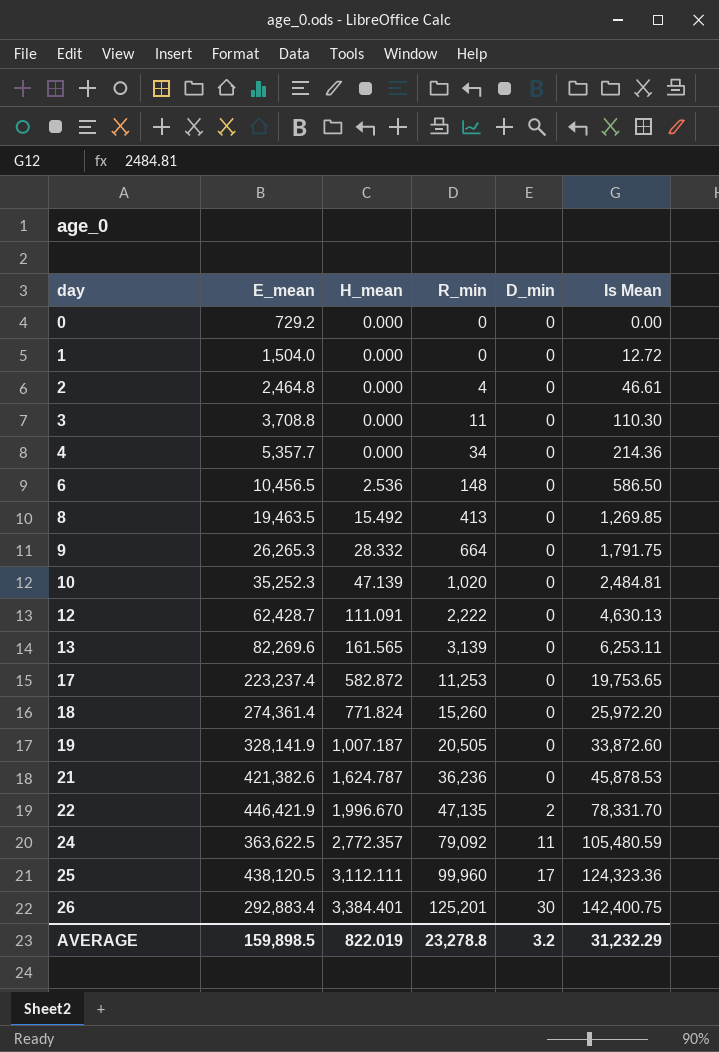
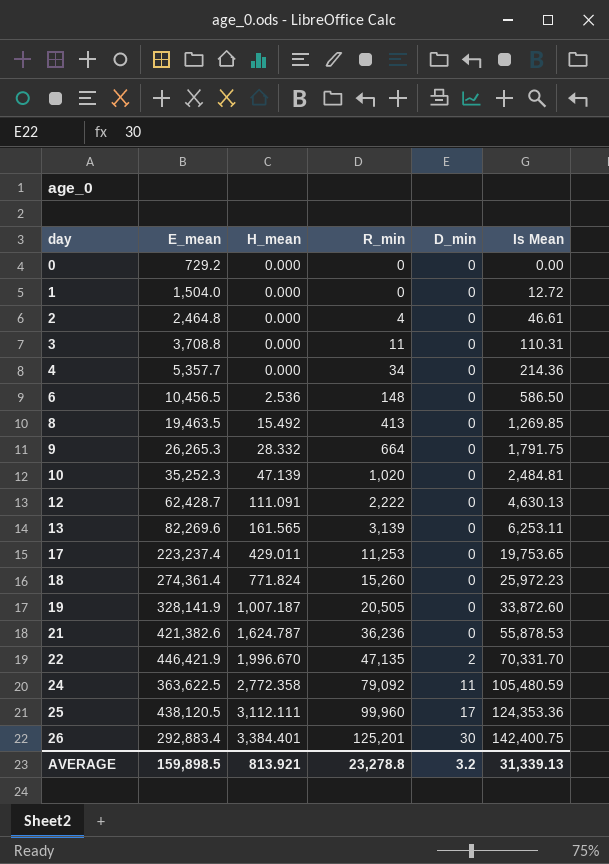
3 | Is Mean: 110.30 -> 110.31
17 | H_mean: 582.872 -> 429.011
18 | Is Mean: 25,972.20 -> 25,972.23
21 | Is Mean: 45,878.53 -> 55,878.53
22 | Is Mean: 78,331.70 -> 70,331.70
24 | H_mean: 2,772.357 -> 2,772.358
25 | Is Mean: 124,323.36 -> 124,353.36
AVERAGE | H_mean: 822.019 -> 813.921
AVERAGE | Is Mean: 31,232.29 -> 31,339.13

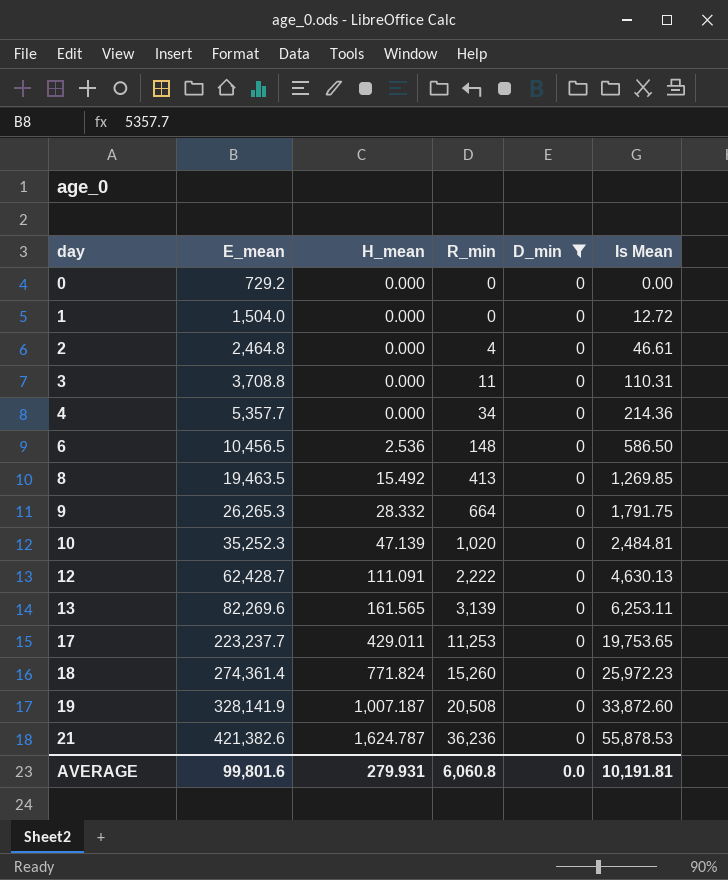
filter: none -> D_min = 0
17 | E_mean: 223,237.4 -> 223,237.7
19 | R_min: 20,505 -> 20,508
AVERAGE | E_mean: 159,898.5 -> 99,801.6
AVERAGE | H_mean: 813.921 -> 279.931
AVERAGE | R_min: 23,278.8 -> 6,060.8
AVERAGE | D_min: 3.2 -> 0.0
AVERAGE | Is Mean: 31,339.13 -> 10,191.81

